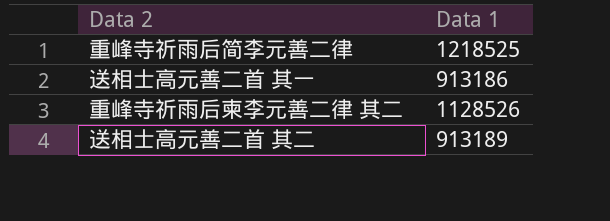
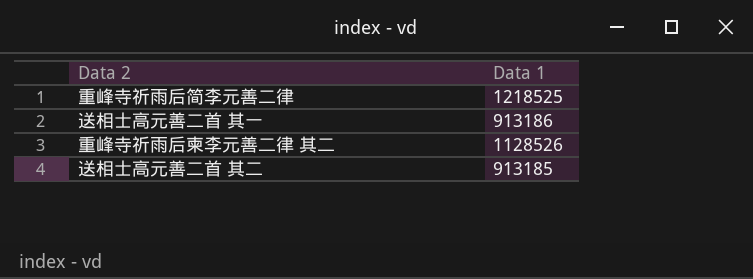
送相士高元善二首 其二 | Data 1: 913189 -> 913185

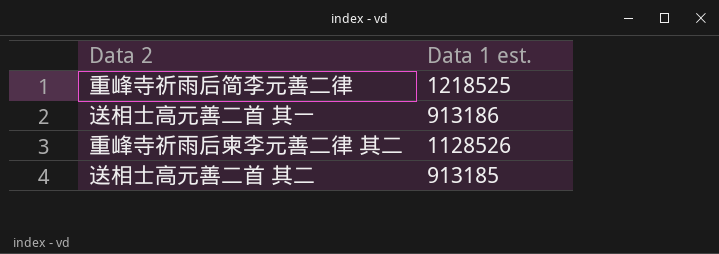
column name: Data 1 -> Data 1 est.

